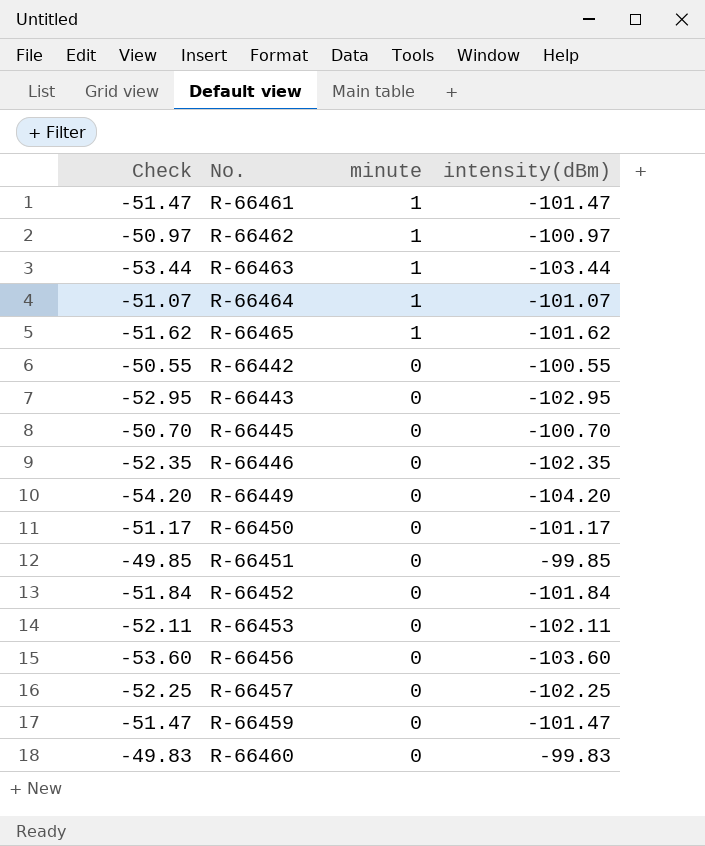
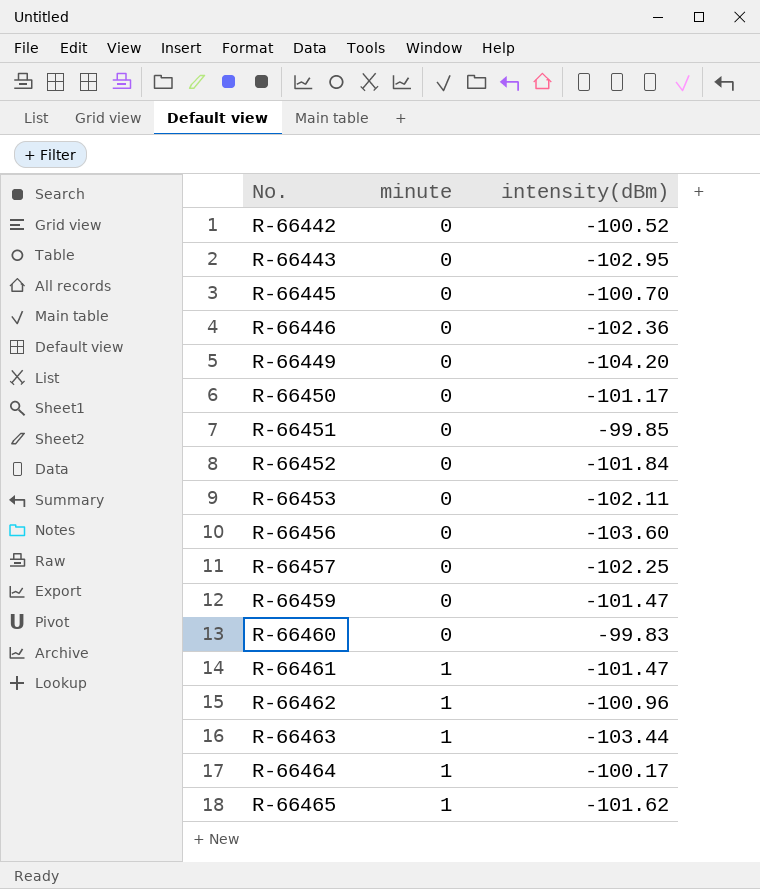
row order: minute descending -> No. ascending
column Check | formula: [intensity(dBm)] + 50 -> none
R-66442 | intensity(dBm): -100.55 -> -100.52
R-66446 | intensity(dBm): -102.35 -> -102.36
R-66462 | intensity(dBm): -100.97 -> -100.96
R-66464 | intensity(dBm): -101.07 -> -100.17

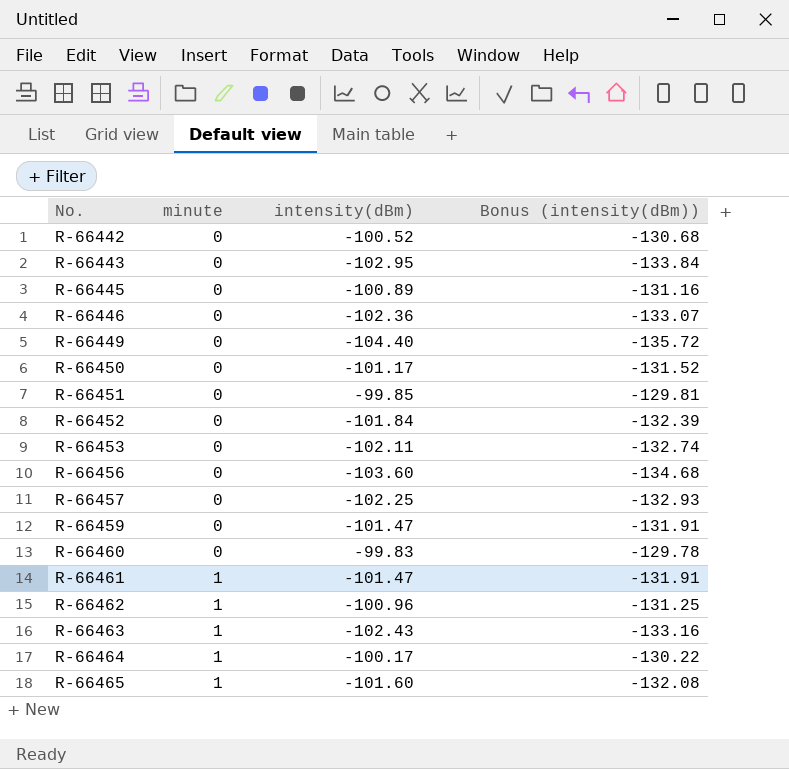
column Bonus (intensity(dBm)) | formula: none -> [intensity(dBm)] * 1.3
R-66445 | intensity(dBm): -100.70 -> -100.89
R-66449 | intensity(dBm): -104.20 -> -104.40
R-66463 | intensity(dBm): -103.44 -> -102.43
R-66465 | intensity(dBm): -101.62 -> -101.60

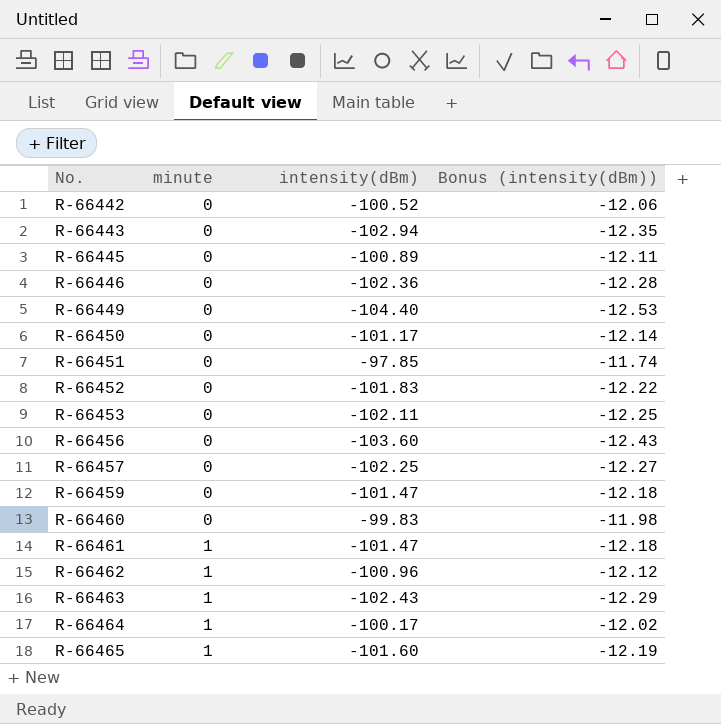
column Bonus (intensity(dBm)) | formula: [intensity(dBm)] * 1.3 -> [intensity(dBm)] * 0.12
R-66443 | intensity(dBm): -102.95 -> -102.94
R-66451 | intensity(dBm): -99.85 -> -97.85
R-66452 | intensity(dBm): -101.84 -> -101.83

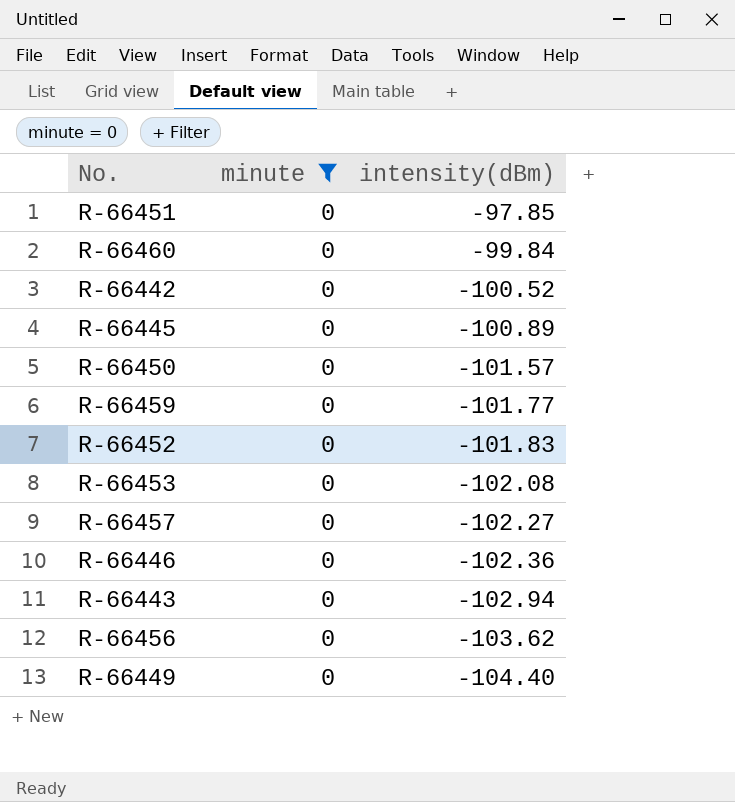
filter: none -> minute = 0
row order: No. ascending -> intensity(dBm) descending
column Bonus (intensity(dBm)) | formula: [intensity(dBm)] * 0.12 -> none
R-66460 | intensity(dBm): -99.83 -> -99.84
R-66450 | intensity(dBm): -101.17 -> -101.57
R-66459 | intensity(dBm): -101.47 -> -101.77
R-66453 | intensity(dBm): -102.11 -> -102.08
R-66457 | intensity(dBm): -102.25 -> -102.27
R-66456 | intensity(dBm): -103.60 -> -103.62

